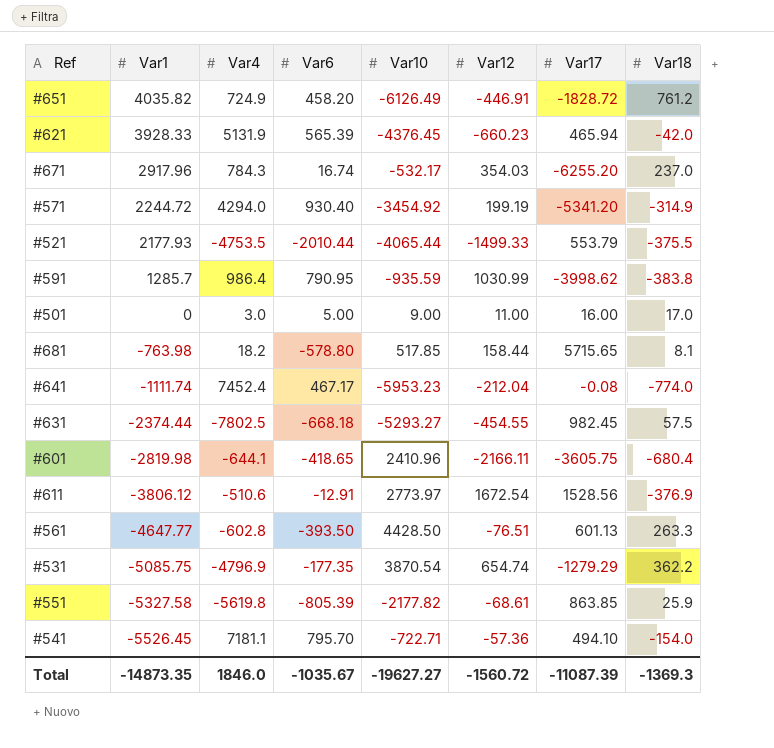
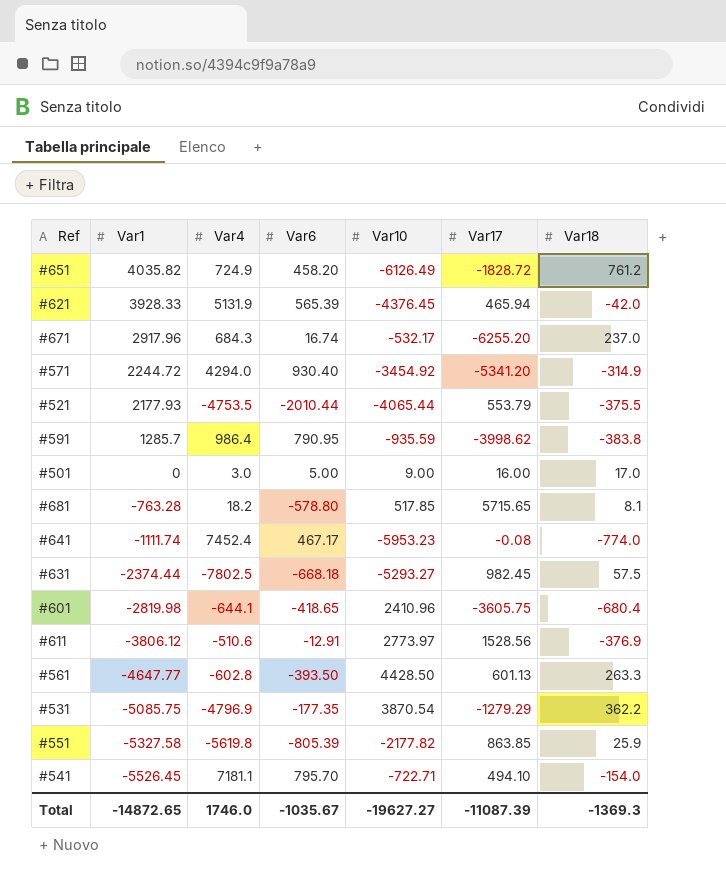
column Var12 | position: 6 -> none
#671 | Var4: 784.3 -> 684.3
#681 | Var1: -763.98 -> -763.28
Total | Var1: -14873.35 -> -14872.65
Total | Var4: 1846.0 -> 1746.0

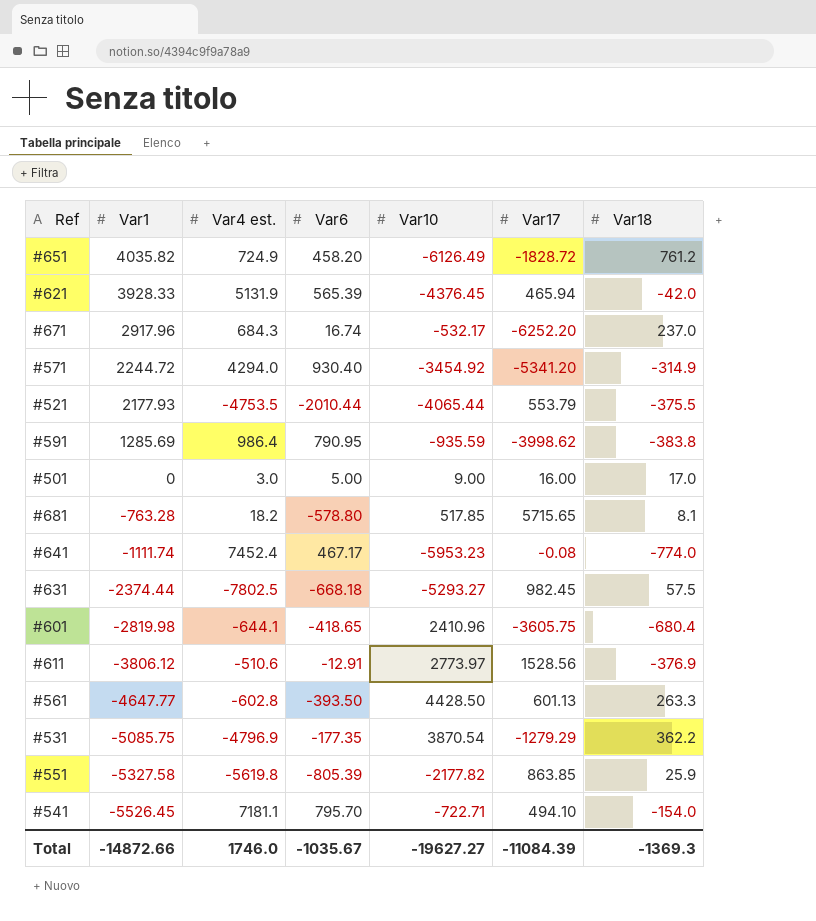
column name: Var4 -> Var4 est.
#671 | Var17: -6255.20 -> -6252.20
#591 | Var1: 1285.7 -> 1285.69
Total | Var1: -14872.65 -> -14872.66
Total | Var17: -11087.39 -> -11084.39

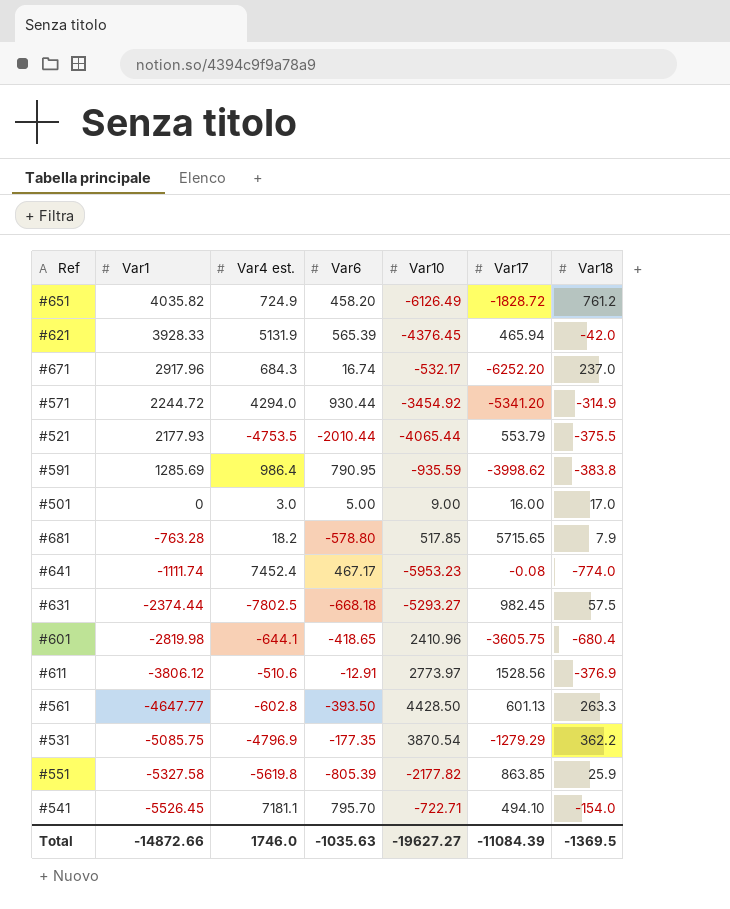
#571 | Var6: 930.40 -> 930.44
#681 | Var18: 8.1 -> 7.9
Total | Var6: -1035.67 -> -1035.63
Total | Var18: -1369.3 -> -1369.5

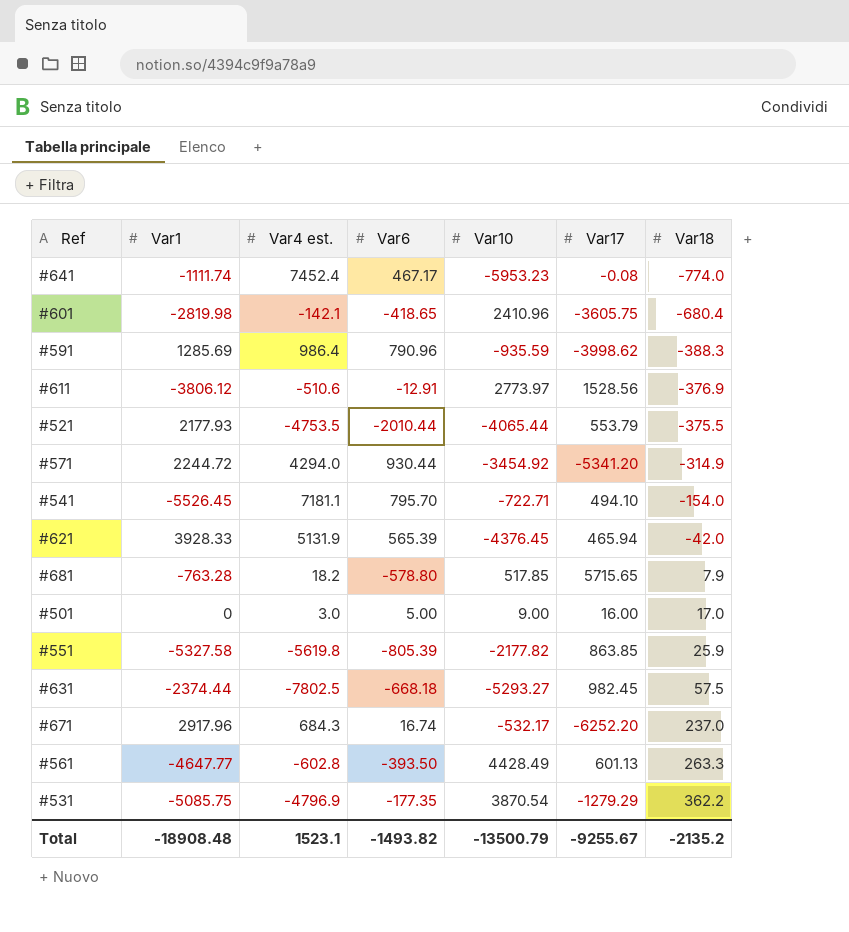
row order: Var1 descending -> Var18 ascending
row #651: 4035.82 | 724.9 | 458.20 | -6126.49 | -1828.72 | 761.2 -> none
#601 | Var4 est.: -644.1 -> -142.1
#591 | Var6: 790.95 -> 790.96
#591 | Var18: -383.8 -> -388.3
#561 | Var10: 4428.50 -> 4428.49
Total | Var1: -14872.66 -> -18908.48
Total | Var4 est.: 1746.0 -> 1523.1
Total | Var6: -1035.63 -> -1493.82
Total | Var10: -19627.27 -> -13500.79
Total | Var17: -11084.39 -> -9255.67
Total | Var18: -1369.5 -> -2135.2

